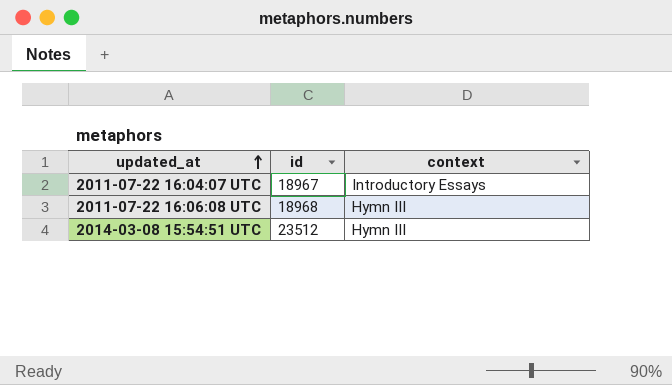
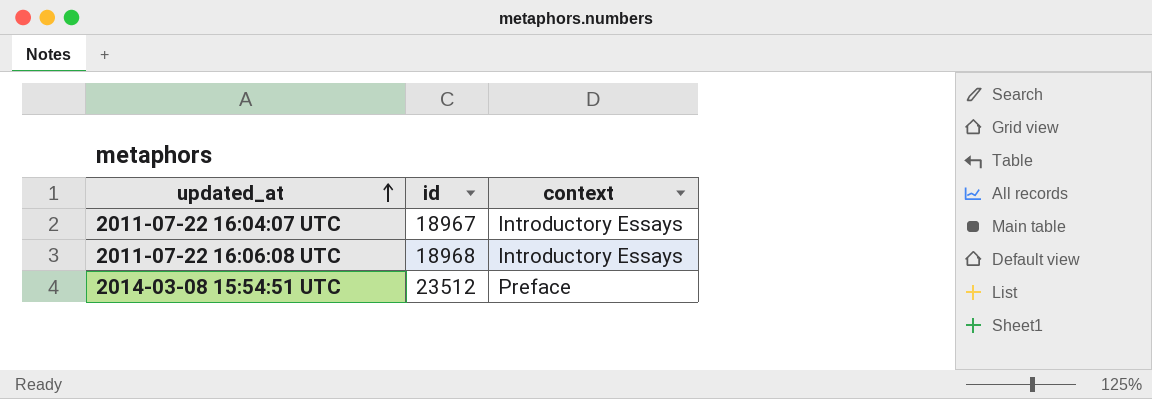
2011-07-22 16:06:08 UTC | context: Hymn III -> Introductory Essays
2014-03-08 15:54:51 UTC | context: Hymn III -> Preface

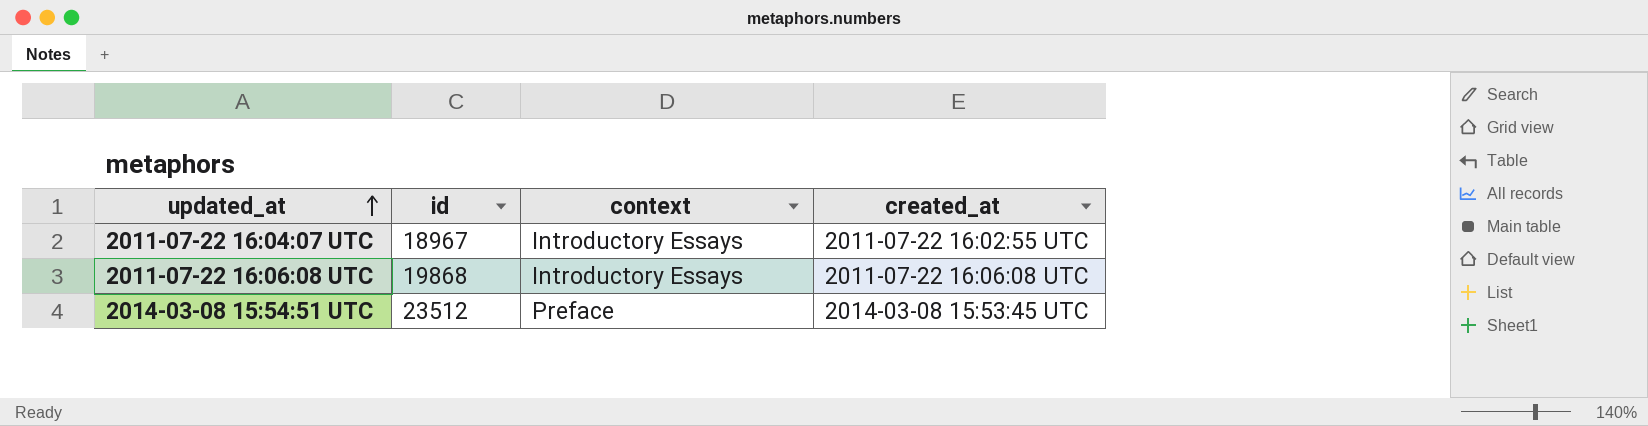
column created_at | position: none -> 4
2011-07-22 16:06:08 UTC | id: 18968 -> 19868

